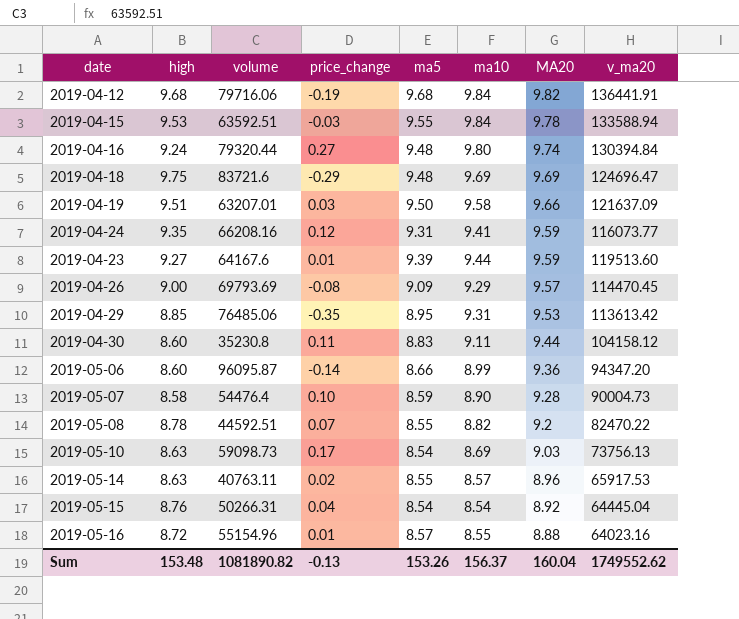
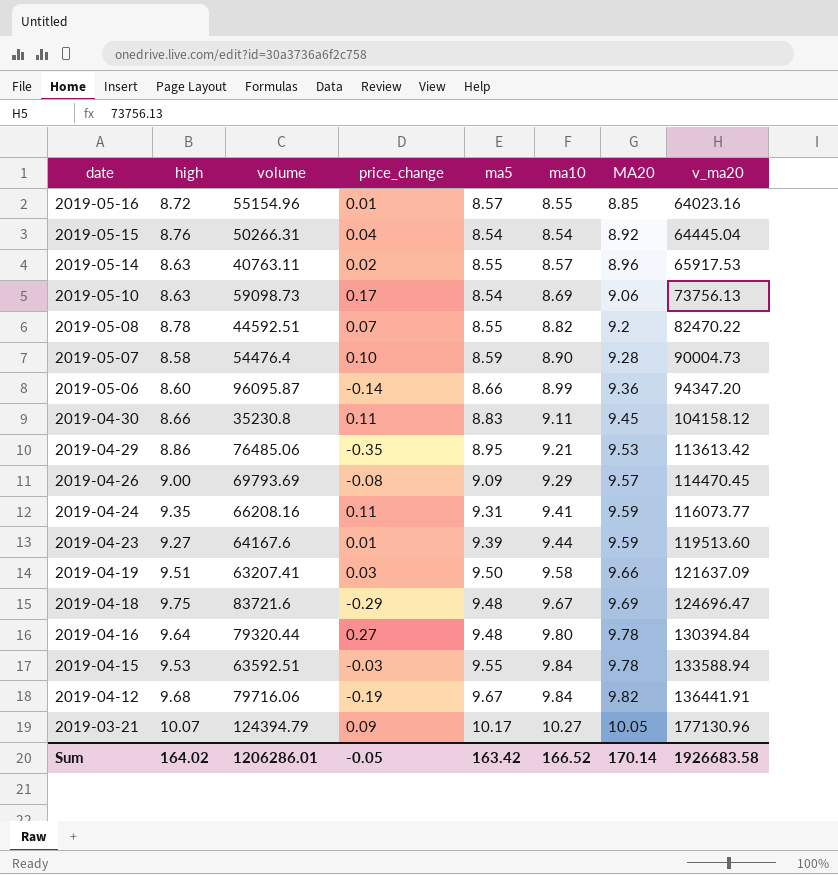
row order: MA20 descending -> date descending
2019-05-16 | MA20: 8.88 -> 8.85
2019-05-10 | MA20: 9.03 -> 9.06
2019-04-30 | high: 8.60 -> 8.66
2019-04-30 | MA20: 9.44 -> 9.45
2019-04-29 | high: 8.85 -> 8.86
2019-04-29 | ma10: 9.31 -> 9.21
2019-04-24 | price_change: 0.12 -> 0.11
2019-04-19 | volume: 63207.01 -> 63207.41
2019-04-18 | ma10: 9.69 -> 9.67
2019-04-16 | high: 9.24 -> 9.64
2019-04-16 | MA20: 9.74 -> 9.78
2019-04-12 | ma5: 9.68 -> 9.67
row 2019-03-21: none -> 10.07 | 124394.79 | 0.09 | 10.17 | 10.27 | 10.05 | 177130.96
Sum | high: 153.48 -> 164.02
Sum | volume: 1081890.82 -> 1206286.01
Sum | price_change: -0.13 -> -0.05
Sum | ma5: 153.26 -> 163.42
Sum | ma10: 156.37 -> 166.52
Sum | MA20: 160.04 -> 170.14
Sum | v_ma20: 1749552.62 -> 1926683.58

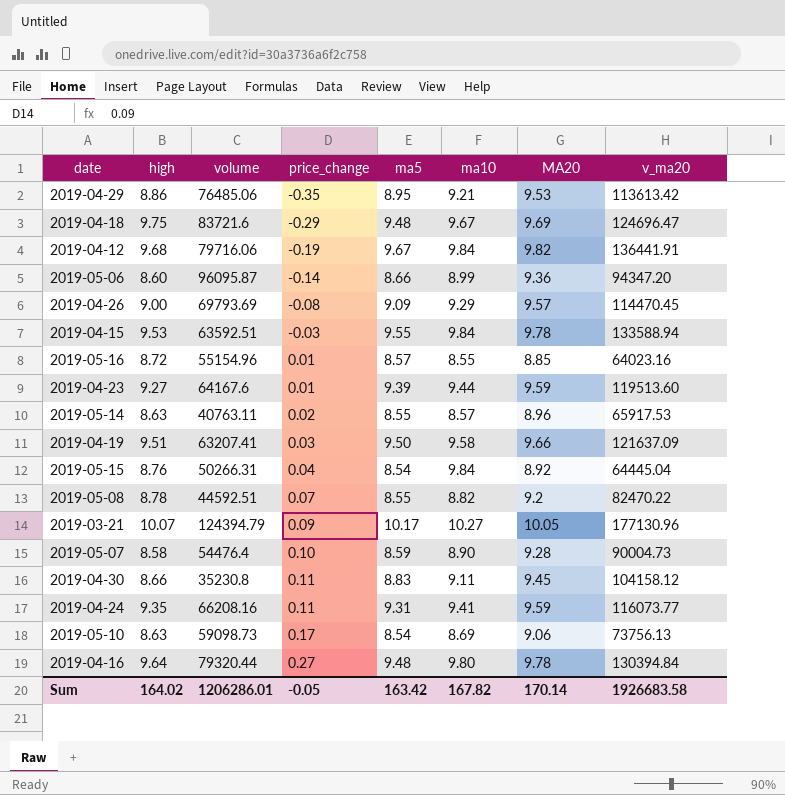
row order: date descending -> price_change ascending
2019-05-15 | ma10: 8.54 -> 9.84
Sum | ma10: 166.52 -> 167.82

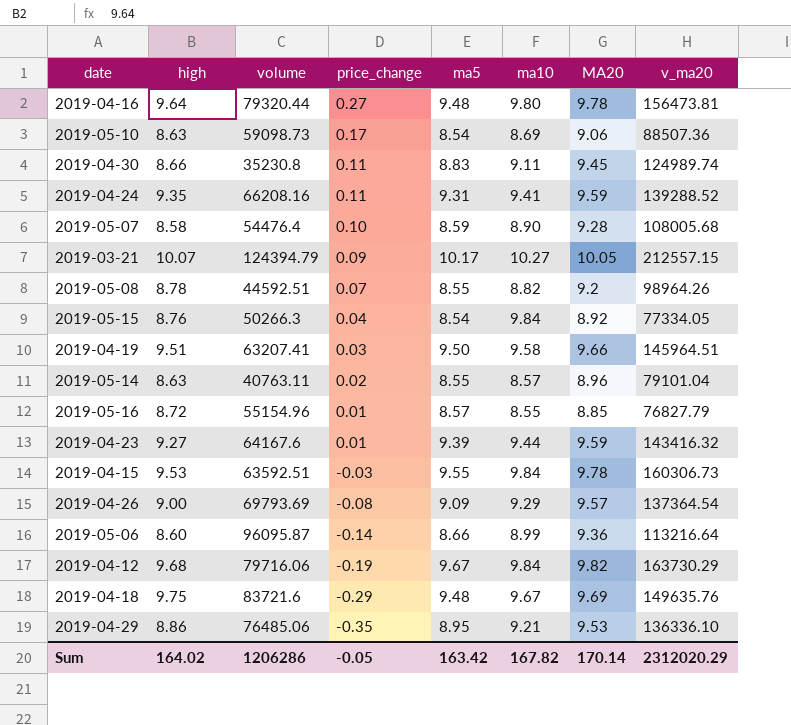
row order: price_change ascending -> price_change descending
2019-04-16 | v_ma20: 130394.84 -> 156473.81
2019-05-10 | v_ma20: 73756.13 -> 88507.36
2019-04-30 | v_ma20: 104158.12 -> 124989.74
2019-04-24 | v_ma20: 116073.77 -> 139288.52
2019-05-07 | v_ma20: 90004.73 -> 108005.68
2019-03-21 | v_ma20: 177130.96 -> 212557.15
2019-05-08 | v_ma20: 82470.22 -> 98964.26
2019-05-15 | volume: 50266.31 -> 50266.3
2019-05-15 | v_ma20: 64445.04 -> 77334.05
2019-04-19 | v_ma20: 121637.09 -> 145964.51
2019-05-14 | v_ma20: 65917.53 -> 79101.04
2019-05-16 | v_ma20: 64023.16 -> 76827.79
2019-04-23 | v_ma20: 119513.60 -> 143416.32
2019-04-15 | v_ma20: 133588.94 -> 160306.73
2019-04-26 | v_ma20: 114470.45 -> 137364.54
2019-05-06 | v_ma20: 94347.20 -> 113216.64
2019-04-12 | v_ma20: 136441.91 -> 163730.29
2019-04-18 | v_ma20: 124696.47 -> 149635.76
2019-04-29 | v_ma20: 113613.42 -> 136336.10
Sum | volume: 1206286.01 -> 1206286
Sum | v_ma20: 1926683.58 -> 2312020.29

